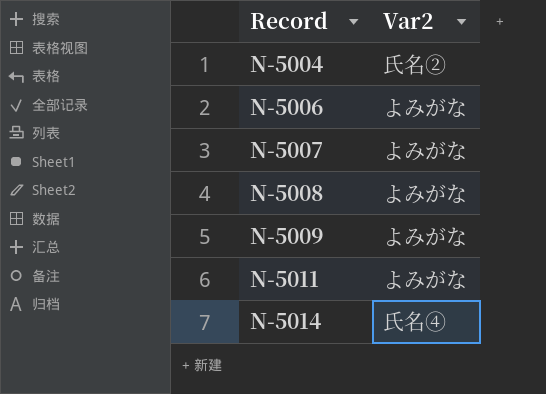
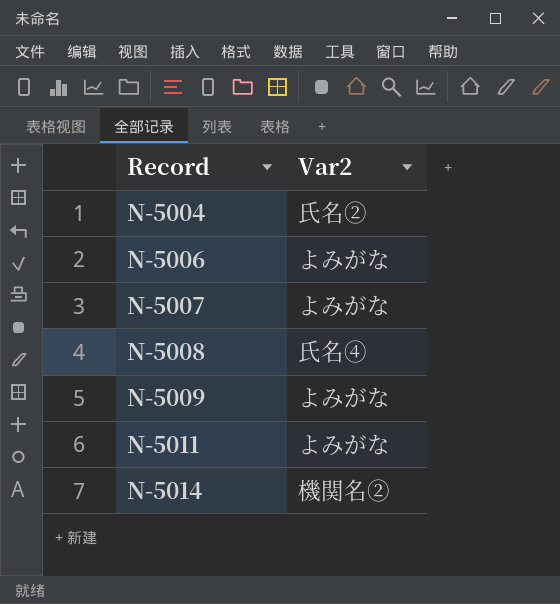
N-5008 | Var2: よみがな -> 氏名④
N-5014 | Var2: 氏名④ -> 機関名②

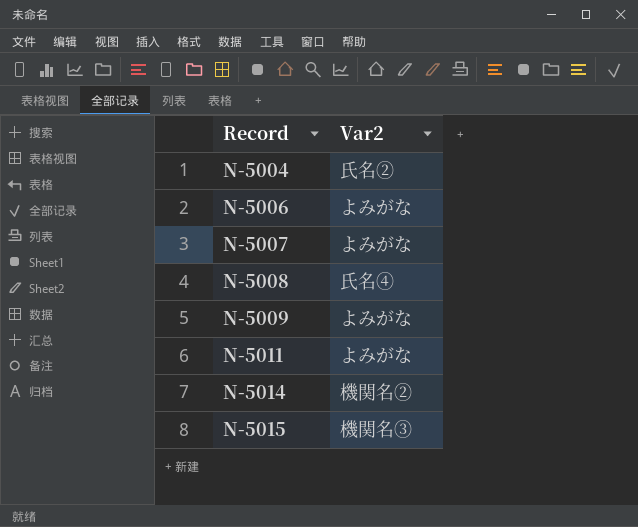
row N-5015: none -> 機関名③

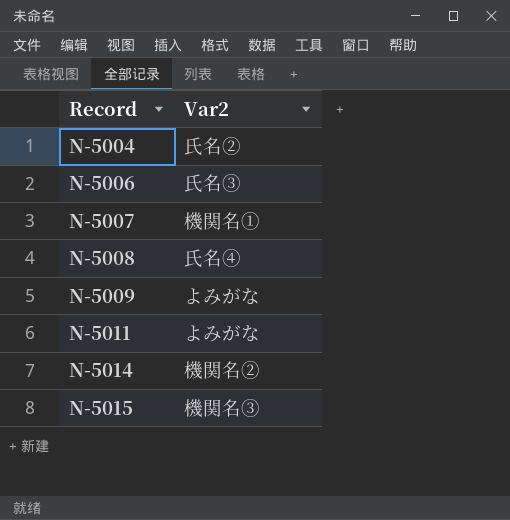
N-5006 | Var2: よみがな -> 氏名③
N-5007 | Var2: よみがな -> 機関名①

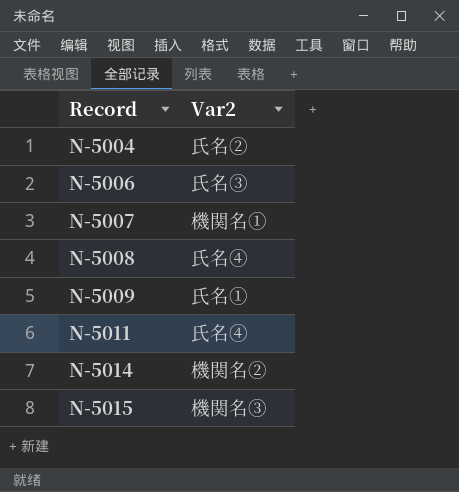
N-5009 | Var2: よみがな -> 氏名①
N-5011 | Var2: よみがな -> 氏名④

